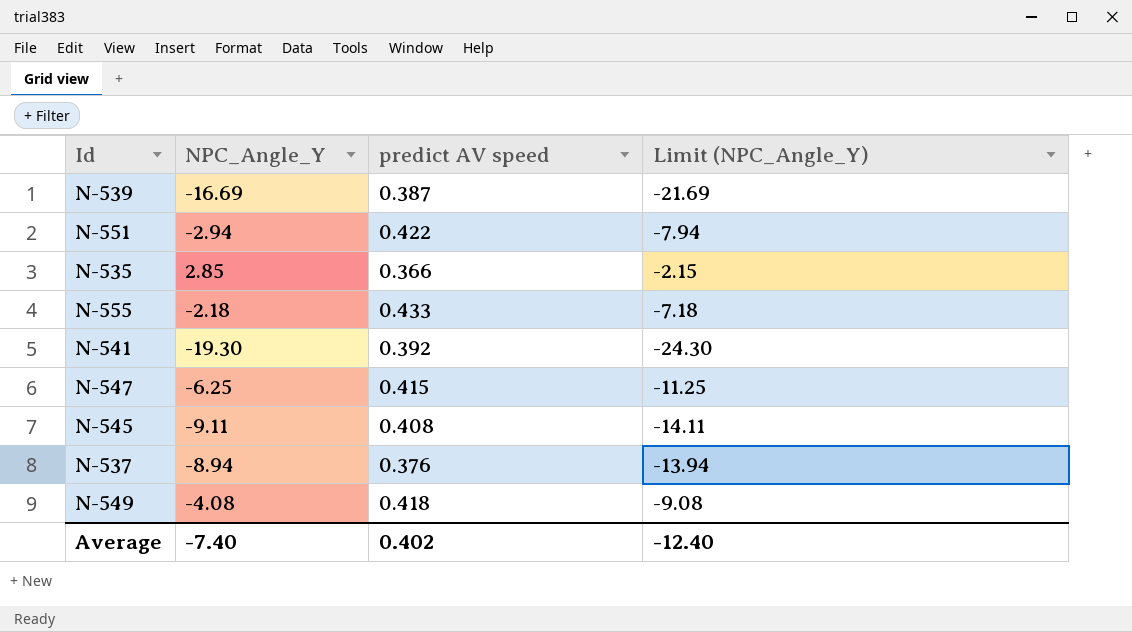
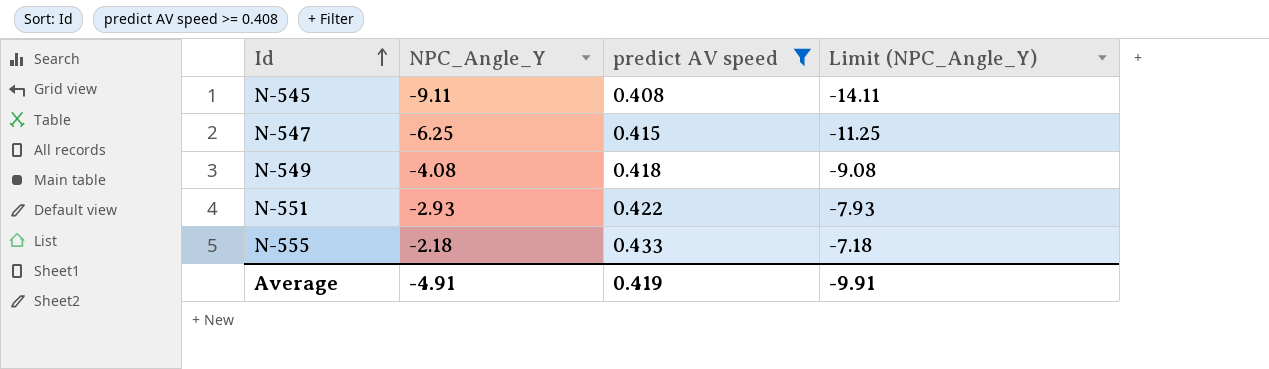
filter: none -> predict AV speed >= 0.408
row order: none -> Id ascending
N-551 | NPC_Angle_Y: -2.94 -> -2.93
N-551 | Limit (NPC_Angle_Y): -7.94 -> -7.93
Average | NPC_Angle_Y: -7.40 -> -4.91
Average | predict AV speed: 0.402 -> 0.419
Average | Limit (NPC_Angle_Y): -12.40 -> -9.91

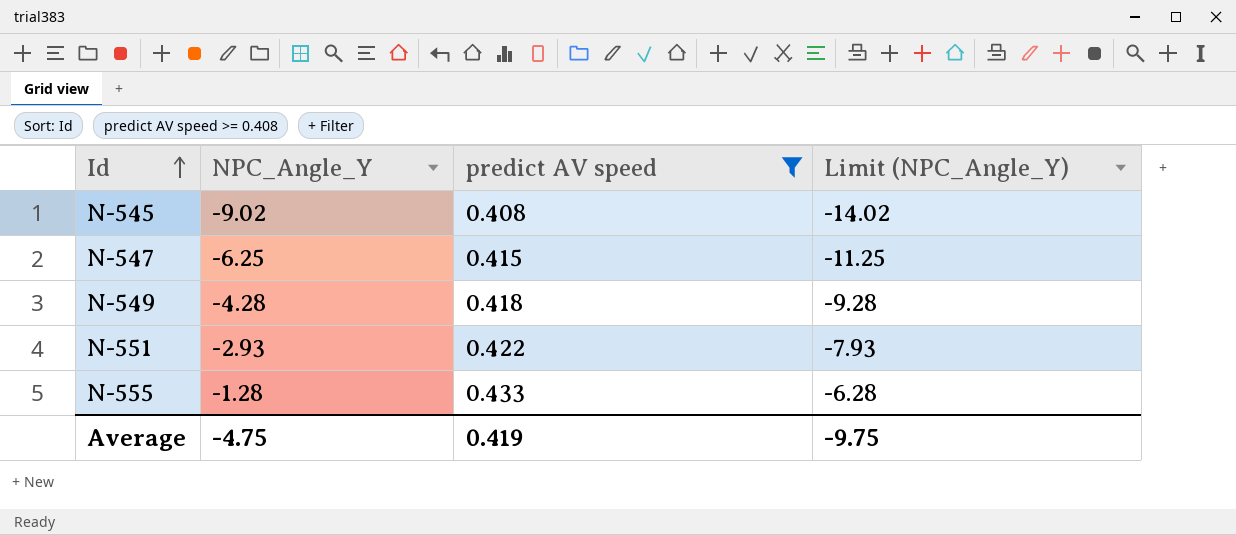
N-545 | NPC_Angle_Y: -9.11 -> -9.02
N-545 | Limit (NPC_Angle_Y): -14.11 -> -14.02
N-549 | NPC_Angle_Y: -4.08 -> -4.28
N-549 | Limit (NPC_Angle_Y): -9.08 -> -9.28
N-555 | NPC_Angle_Y: -2.18 -> -1.28
N-555 | Limit (NPC_Angle_Y): -7.18 -> -6.28
Average | NPC_Angle_Y: -4.91 -> -4.75
Average | Limit (NPC_Angle_Y): -9.91 -> -9.75

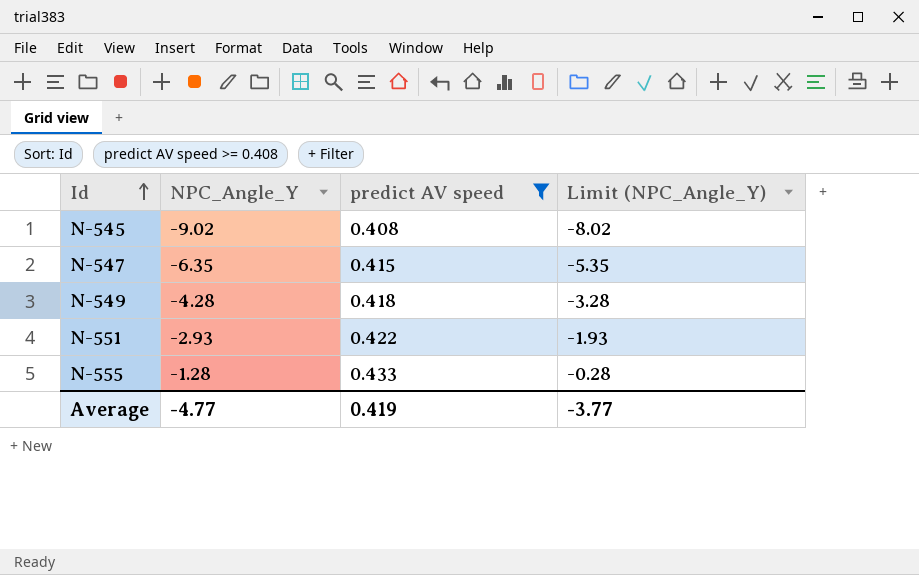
column Limit (NPC_Angle_Y) | formula: [NPC_Angle_Y] - 5 -> [NPC_Angle_Y] + 1
N-547 | NPC_Angle_Y: -6.25 -> -6.35
Average | NPC_Angle_Y: -4.75 -> -4.77
Average | Limit (NPC_Angle_Y): -9.75 -> -3.77

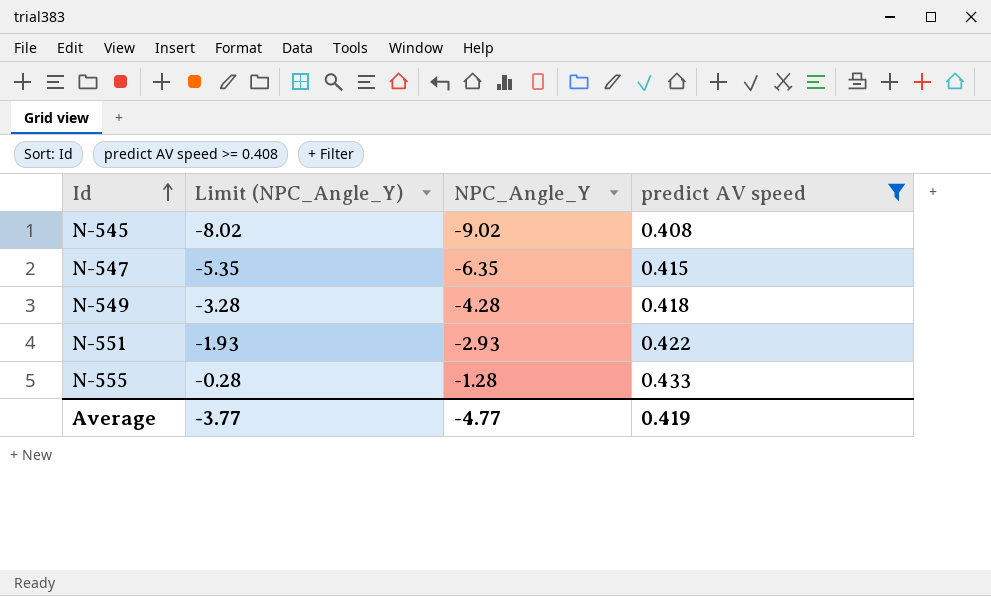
column Limit (NPC_Angle_Y) | position: 4 -> 2

